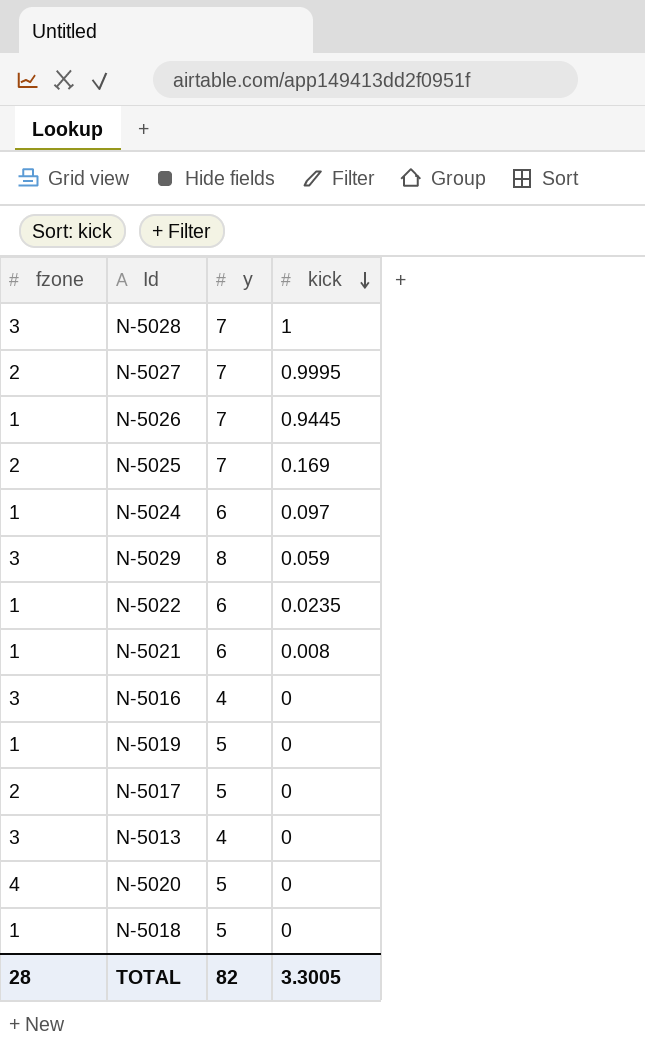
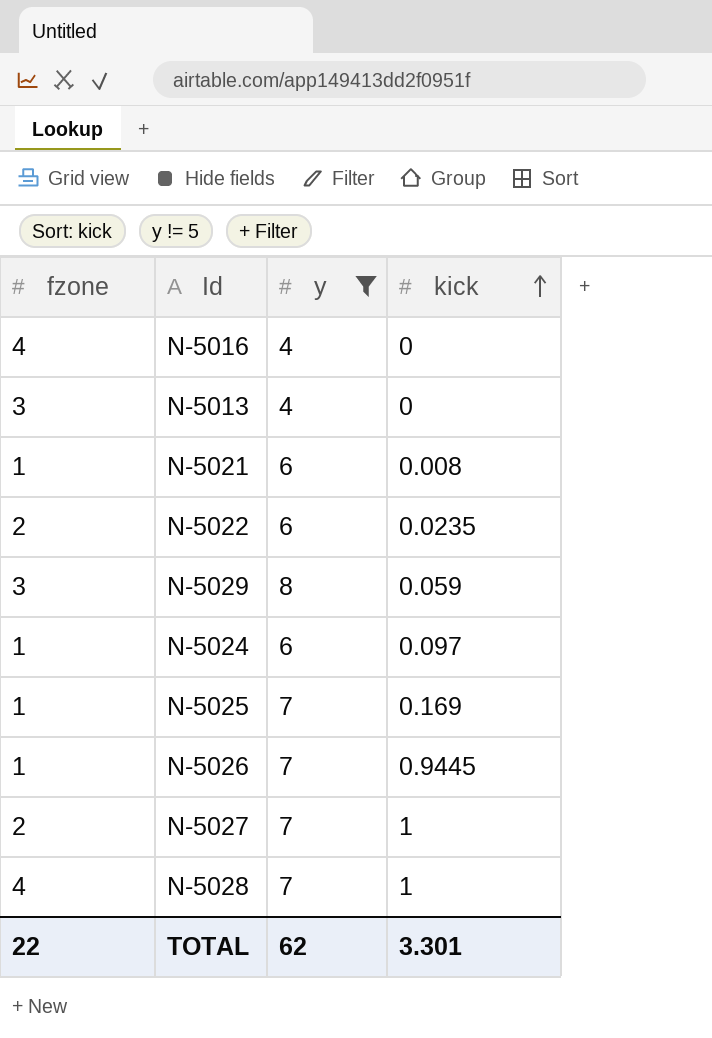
filter: none -> y != 5
row order: kick descending -> kick ascending
N-5016 | fzone: 3 -> 4
N-5022 | fzone: 1 -> 2
N-5025 | fzone: 2 -> 1
N-5027 | kick: 0.9995 -> 1
N-5028 | fzone: 3 -> 4
TOTAL | fzone: 28 -> 22
TOTAL | y: 82 -> 62
TOTAL | kick: 3.3005 -> 3.301

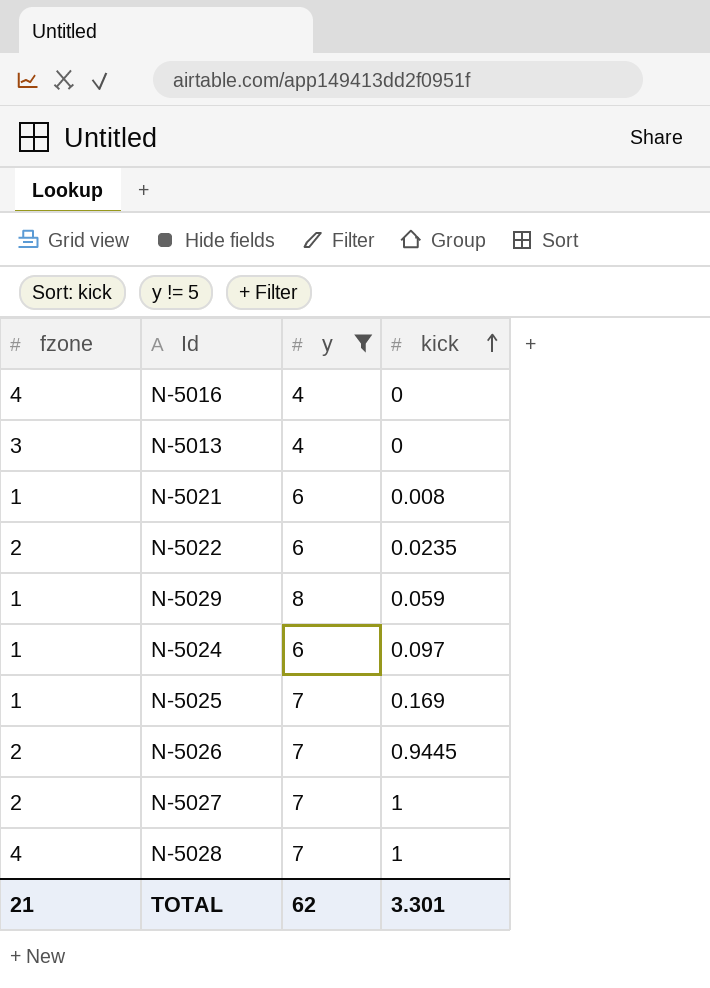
N-5029 | fzone: 3 -> 1
N-5026 | fzone: 1 -> 2
TOTAL | fzone: 22 -> 21

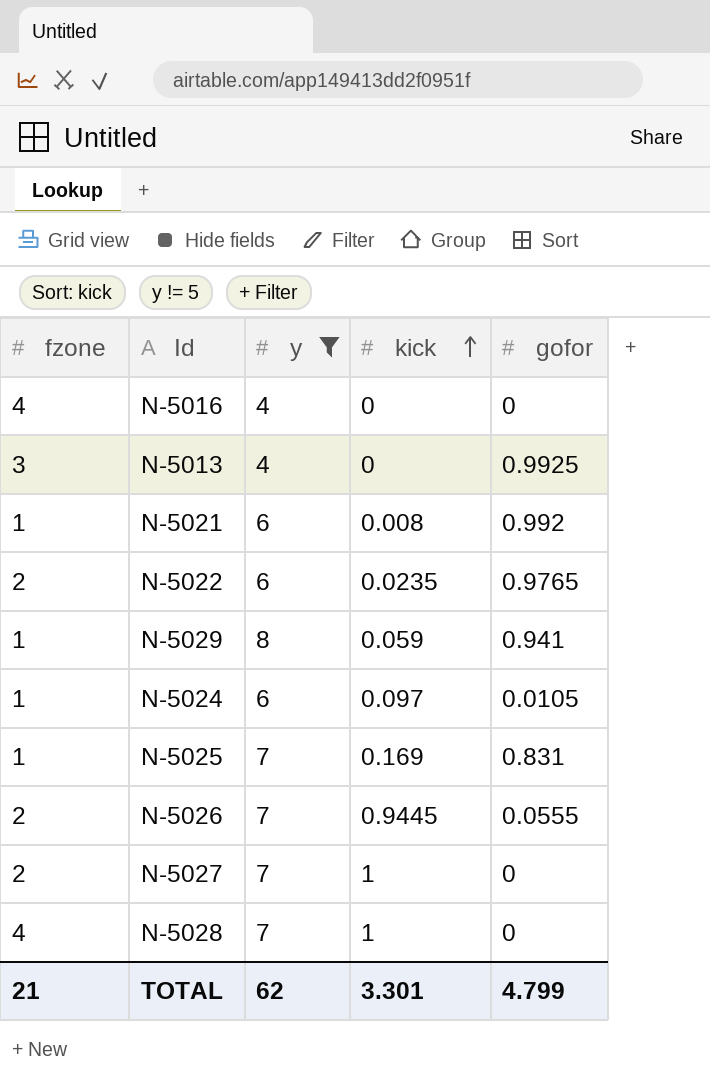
column gofor | position: none -> 5

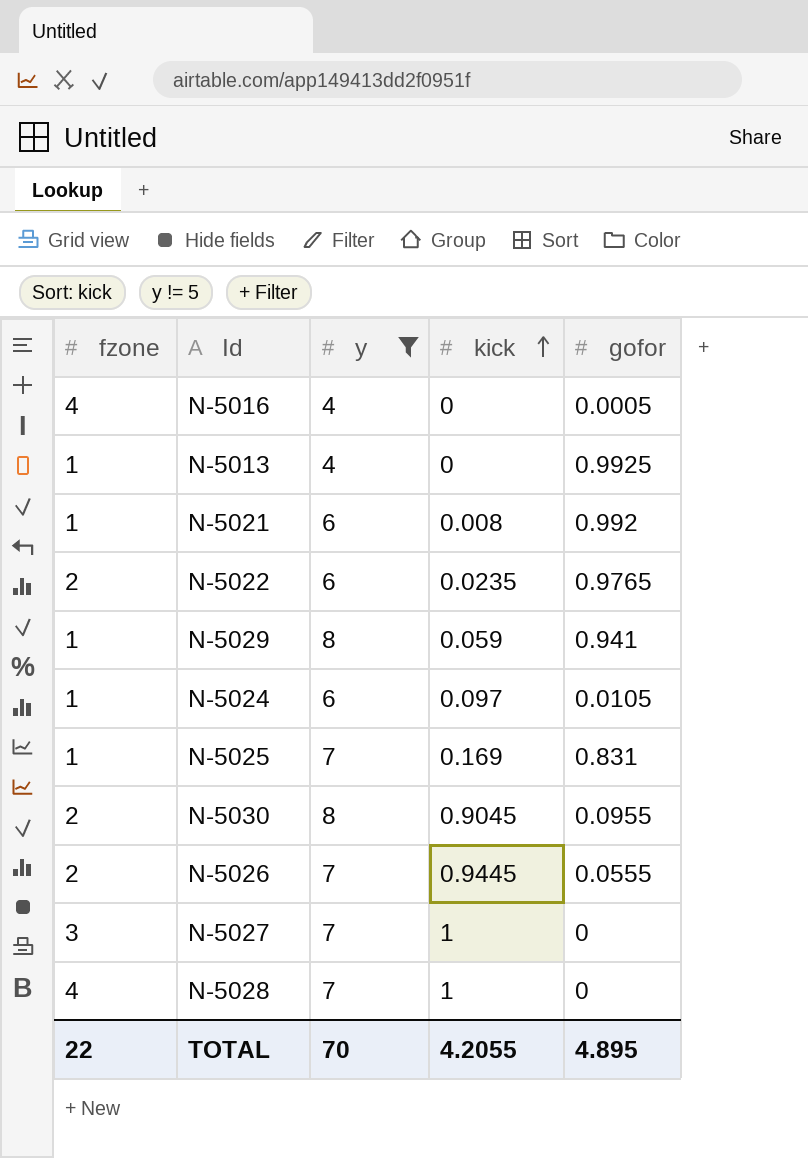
N-5016 | gofor: 0 -> 0.0005
N-5013 | fzone: 3 -> 1
row N-5030: none -> 2 | 8 | 0.9045 | 0.0955
N-5027 | fzone: 2 -> 3
TOTAL | fzone: 21 -> 22
TOTAL | y: 62 -> 70
TOTAL | kick: 3.301 -> 4.2055
TOTAL | gofor: 4.799 -> 4.895

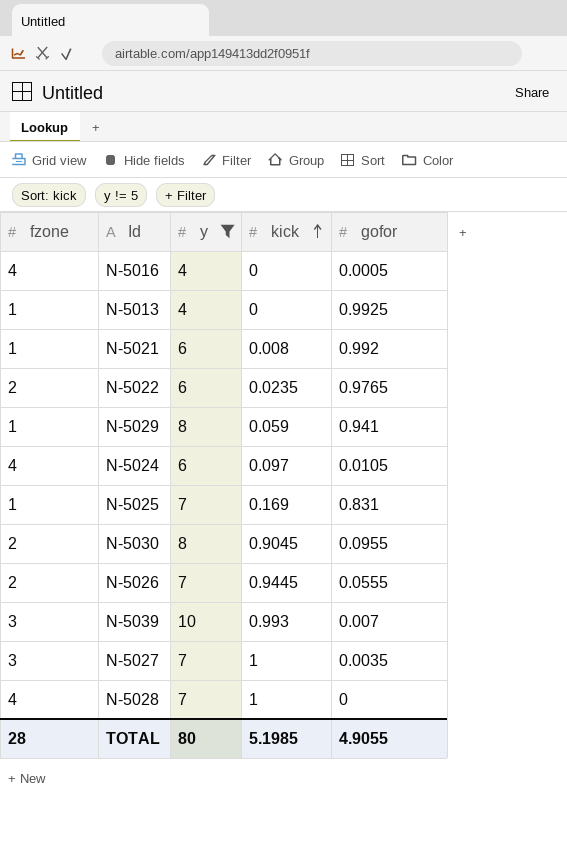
N-5024 | fzone: 1 -> 4
row N-5039: none -> 3 | 10 | 0.993 | 0.007
N-5027 | gofor: 0 -> 0.0035
TOTAL | fzone: 22 -> 28
TOTAL | y: 70 -> 80
TOTAL | kick: 4.2055 -> 5.1985
TOTAL | gofor: 4.895 -> 4.9055

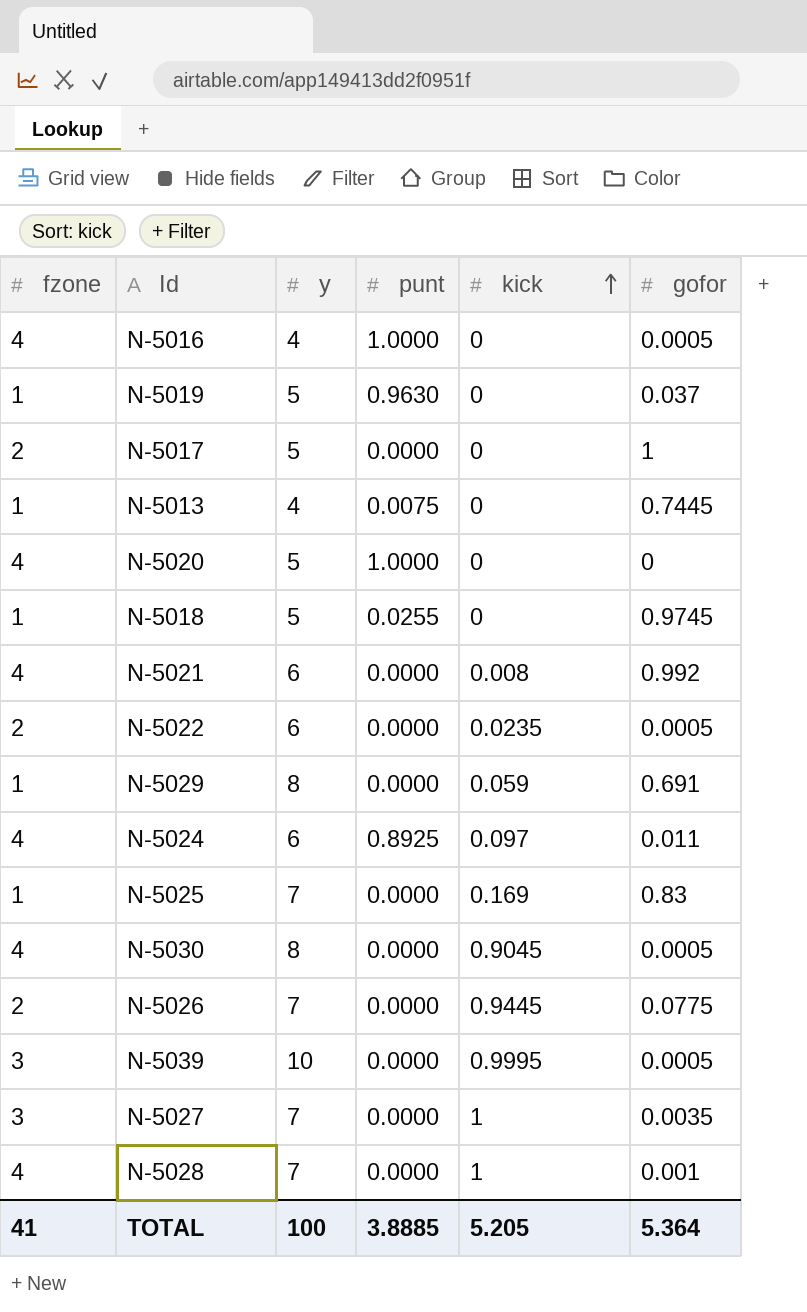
filter: y != 5 -> none
column punt | position: none -> 4
N-5013 | gofor: 0.9925 -> 0.7445
N-5021 | fzone: 1 -> 4
N-5022 | gofor: 0.9765 -> 0.0005
N-5029 | gofor: 0.941 -> 0.691
N-5024 | gofor: 0.0105 -> 0.011
N-5025 | gofor: 0.831 -> 0.83
N-5030 | fzone: 2 -> 4
N-5030 | gofor: 0.0955 -> 0.0005
N-5026 | gofor: 0.0555 -> 0.0775
N-5039 | kick: 0.993 -> 0.9995
N-5039 | gofor: 0.007 -> 0.0005
N-5028 | gofor: 0 -> 0.001
TOTAL | fzone: 28 -> 41
TOTAL | y: 80 -> 100
TOTAL | kick: 5.1985 -> 5.205
TOTAL | gofor: 4.9055 -> 5.364

